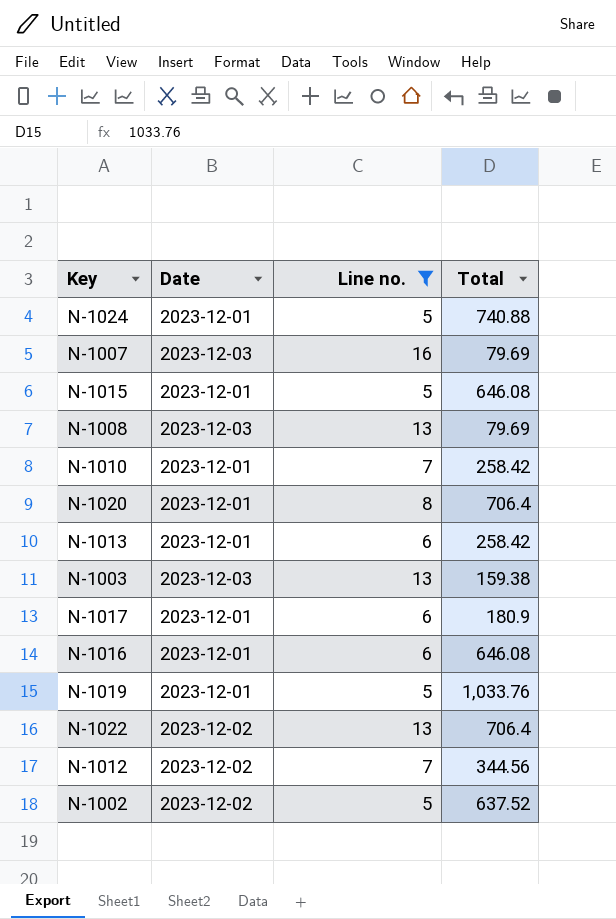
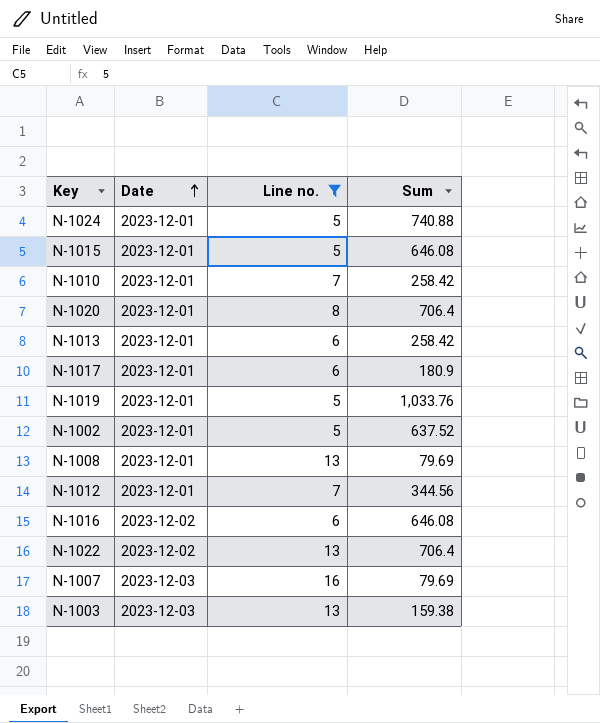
row order: none -> Date ascending
column name: Total -> Sum
N-1002 | Date: 2023-12-02 -> 2023-12-01
N-1008 | Date: 2023-12-03 -> 2023-12-01
N-1012 | Date: 2023-12-02 -> 2023-12-01
N-1016 | Date: 2023-12-01 -> 2023-12-02

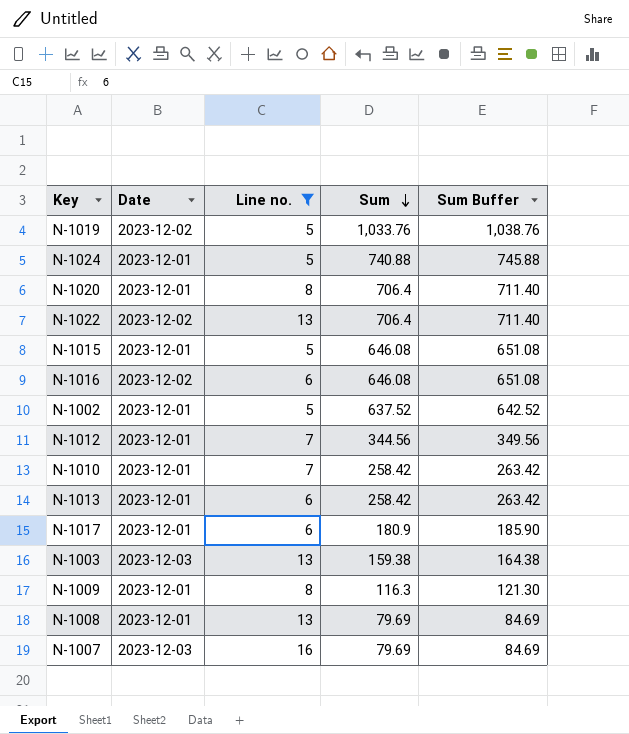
row order: Date ascending -> Sum descending
column Sum Buffer | formula: none -> [Sum] + 5
N-1019 | Date: 2023-12-01 -> 2023-12-02
row N-1009: none -> 2023-12-01 | 8 | 116.3 | 121.30

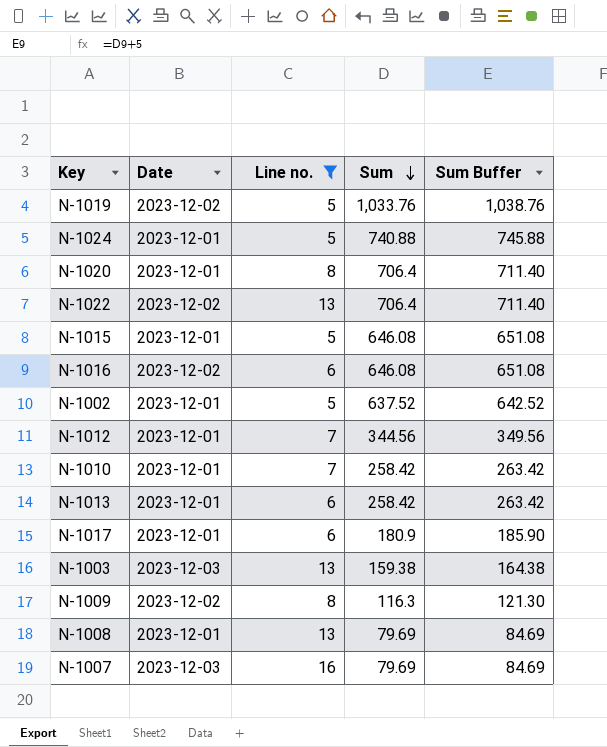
N-1009 | Date: 2023-12-01 -> 2023-12-02

